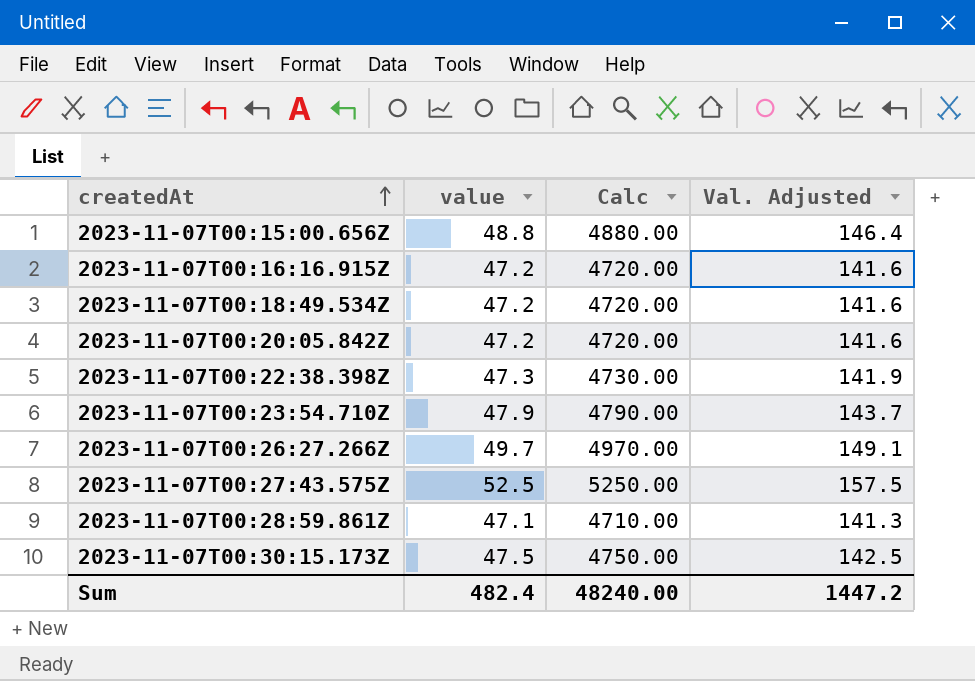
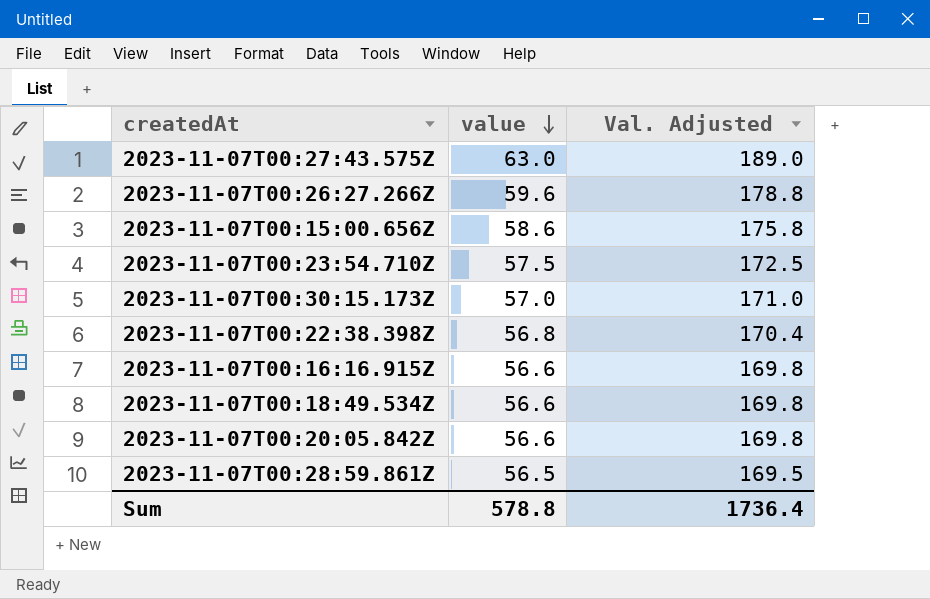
row order: createdAt ascending -> value descending
column Calc | formula: [value] * 100 -> none
2023-11-07T00:27:43.575Z | value: 52.5 -> 63.0
2023-11-07T00:27:43.575Z | Val. Adjusted: 157.5 -> 189.0
2023-11-07T00:26:27.266Z | value: 49.7 -> 59.6
2023-11-07T00:26:27.266Z | Val. Adjusted: 149.1 -> 178.8
2023-11-07T00:15:00.656Z | value: 48.8 -> 58.6
2023-11-07T00:15:00.656Z | Val. Adjusted: 146.4 -> 175.8
2023-11-07T00:23:54.710Z | value: 47.9 -> 57.5
2023-11-07T00:23:54.710Z | Val. Adjusted: 143.7 -> 172.5
2023-11-07T00:30:15.173Z | value: 47.5 -> 57.0
2023-11-07T00:30:15.173Z | Val. Adjusted: 142.5 -> 171.0
2023-11-07T00:22:38.398Z | value: 47.3 -> 56.8
2023-11-07T00:22:38.398Z | Val. Adjusted: 141.9 -> 170.4
2023-11-07T00:16:16.915Z | value: 47.2 -> 56.6
2023-11-07T00:16:16.915Z | Val. Adjusted: 141.6 -> 169.8
2023-11-07T00:18:49.534Z | value: 47.2 -> 56.6
2023-11-07T00:18:49.534Z | Val. Adjusted: 141.6 -> 169.8
2023-11-07T00:20:05.842Z | value: 47.2 -> 56.6
2023-11-07T00:20:05.842Z | Val. Adjusted: 141.6 -> 169.8
2023-11-07T00:28:59.861Z | value: 47.1 -> 56.5
2023-11-07T00:28:59.861Z | Val. Adjusted: 141.3 -> 169.5
Sum | value: 482.4 -> 578.8
Sum | Val. Adjusted: 1447.2 -> 1736.4

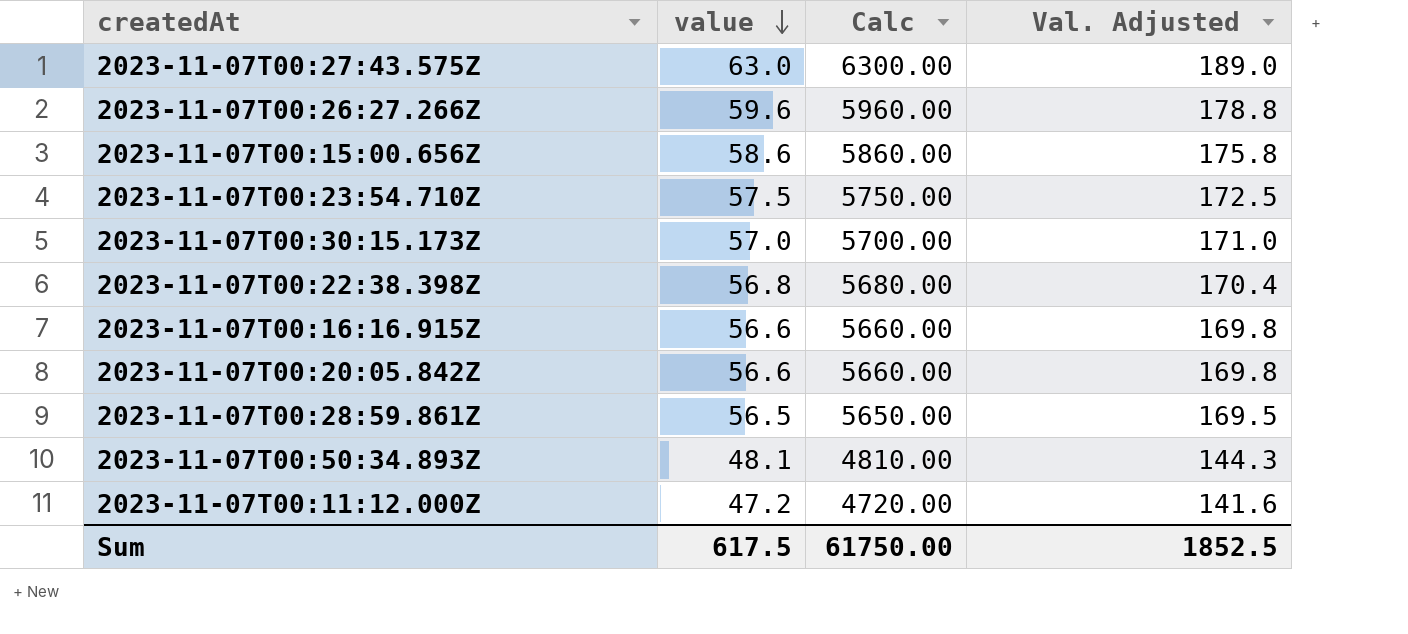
column Calc | formula: none -> [value] * 100
row 2023-11-07T00:18:49.534Z: 56.6 | 169.8 -> none
row 2023-11-07T00:50:34.893Z: none -> 48.1 | 4810.00 | 144.3
row 2023-11-07T00:11:12.000Z: none -> 47.2 | 4720.00 | 141.6
Sum | value: 578.8 -> 617.5
Sum | Val. Adjusted: 1736.4 -> 1852.5

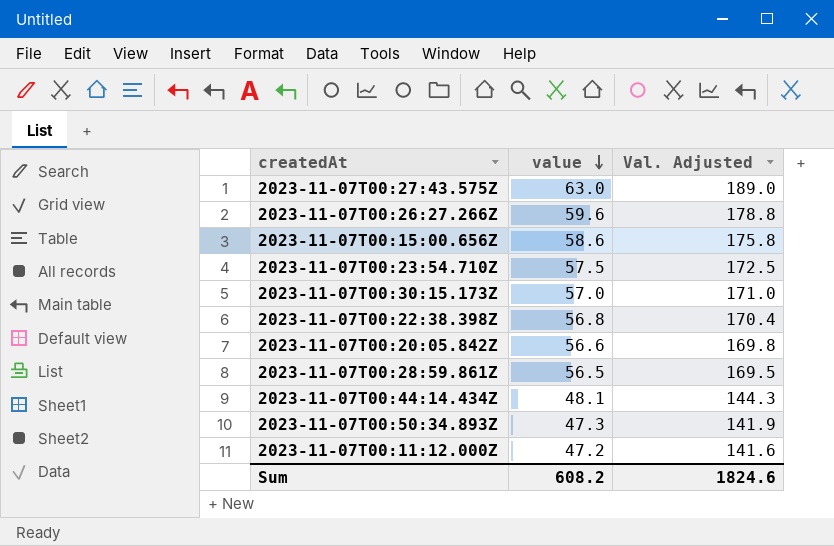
column Calc | formula: [value] * 100 -> none
row 2023-11-07T00:16:16.915Z: 56.6 | 5660.00 | 169.8 -> none
row 2023-11-07T00:44:14.434Z: none -> 48.1 | 144.3
2023-11-07T00:50:34.893Z | value: 48.1 -> 47.3
2023-11-07T00:50:34.893Z | Val. Adjusted: 144.3 -> 141.9
Sum | value: 617.5 -> 608.2
Sum | Val. Adjusted: 1852.5 -> 1824.6

